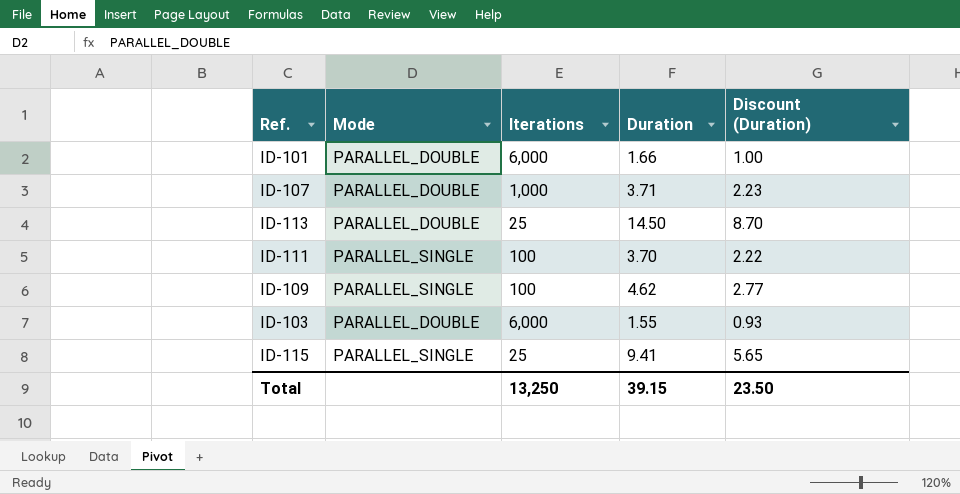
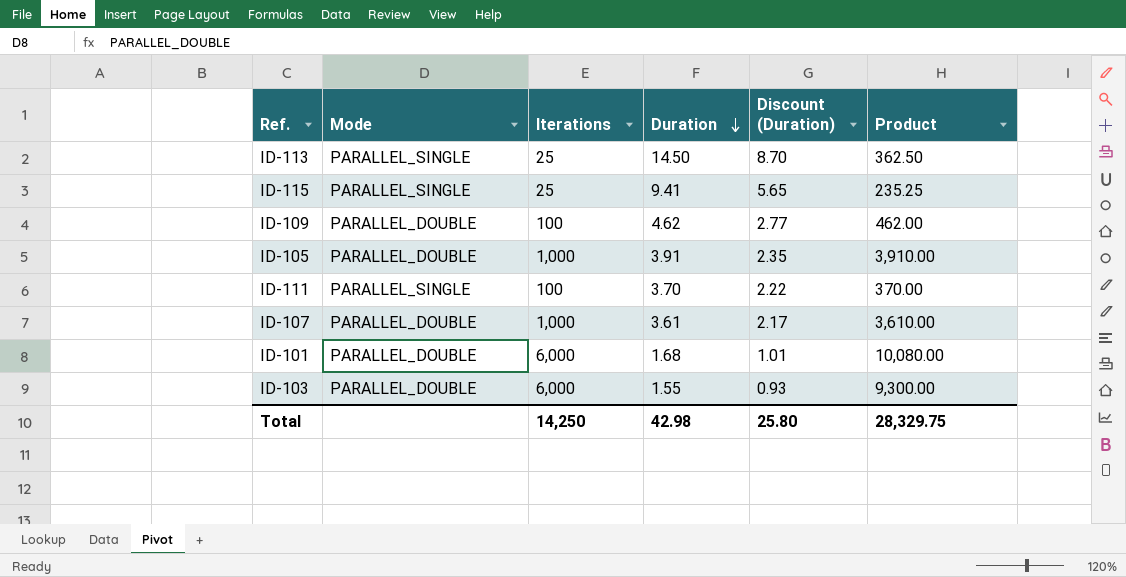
row order: none -> Duration descending
column Product | formula: none -> [Iterations] * [Duration]
ID-113 | Mode: PARALLEL_DOUBLE -> PARALLEL_SINGLE
ID-109 | Mode: PARALLEL_SINGLE -> PARALLEL_DOUBLE
row ID-105: none -> PARALLEL_DOUBLE | 1,000 | 3.91 | 2.35 | 3,910.00
ID-107 | Duration: 3.71 -> 3.61
ID-107 | Discount (Duration): 2.23 -> 2.17
ID-101 | Duration: 1.66 -> 1.68
ID-101 | Discount (Duration): 1.00 -> 1.01
Total | Iterations: 13,250 -> 14,250
Total | Duration: 39.15 -> 42.98
Total | Discount (Duration): 23.50 -> 25.80

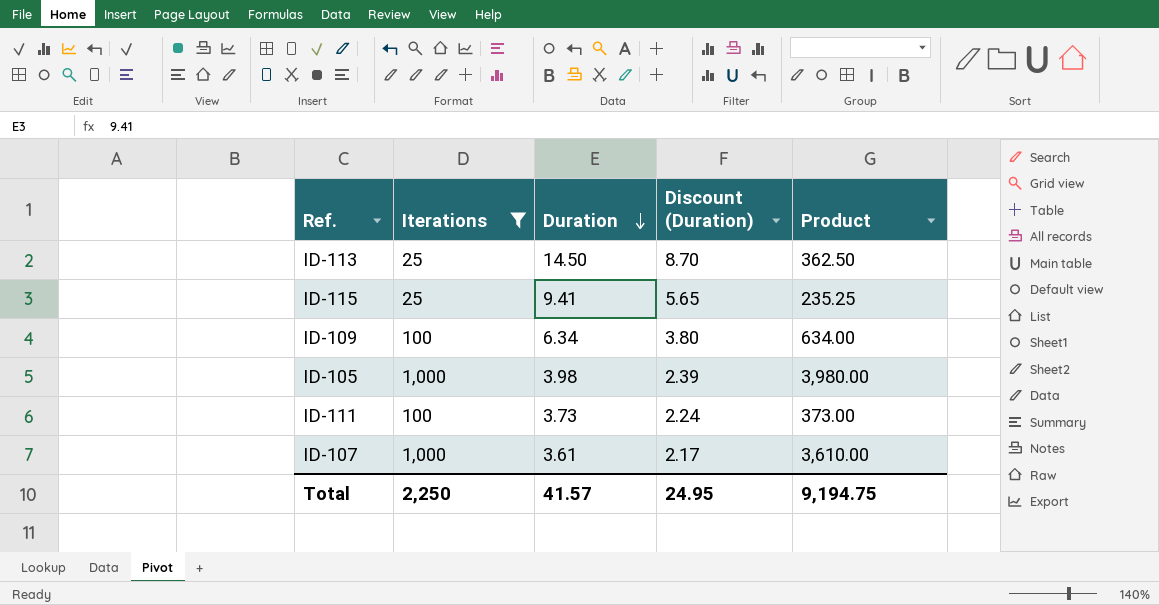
filter: none -> Iterations != 6,000
column Mode | position: 2 -> none
ID-109 | Duration: 4.62 -> 6.34
ID-109 | Discount (Duration): 2.77 -> 3.80
ID-109 | Product: 462.00 -> 634.00
ID-105 | Duration: 3.91 -> 3.98
ID-105 | Discount (Duration): 2.35 -> 2.39
ID-105 | Product: 3,910.00 -> 3,980.00
ID-111 | Duration: 3.70 -> 3.73
ID-111 | Discount (Duration): 2.22 -> 2.24
ID-111 | Product: 370.00 -> 373.00
Total | Iterations: 14,250 -> 2,250
Total | Duration: 42.98 -> 41.57
Total | Discount (Duration): 25.80 -> 24.95
Total | Product: 28,329.75 -> 9,194.75

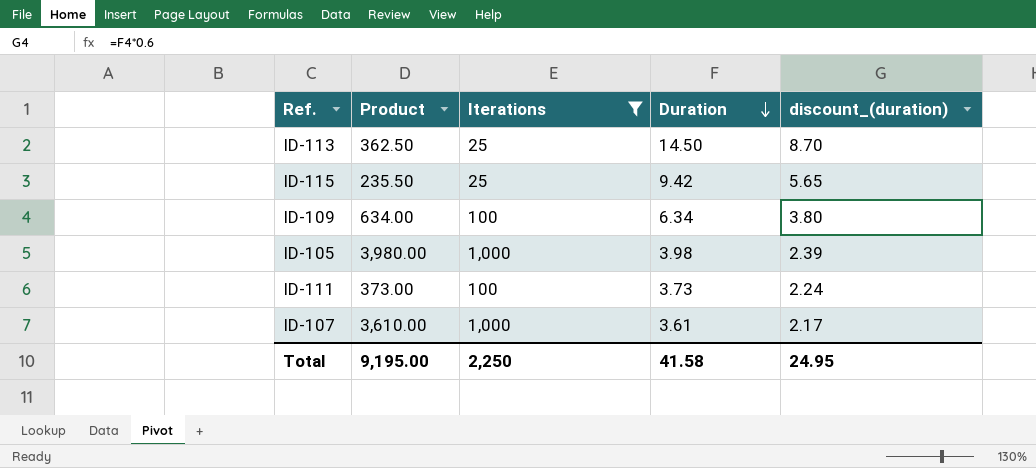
column Product | position: 5 -> 2
column name: Discount (Duration) -> discount_(duration)
ID-115 | Product: 235.25 -> 235.50
ID-115 | Duration: 9.41 -> 9.42
Total | Product: 9,194.75 -> 9,195.00
Total | Duration: 41.57 -> 41.58

